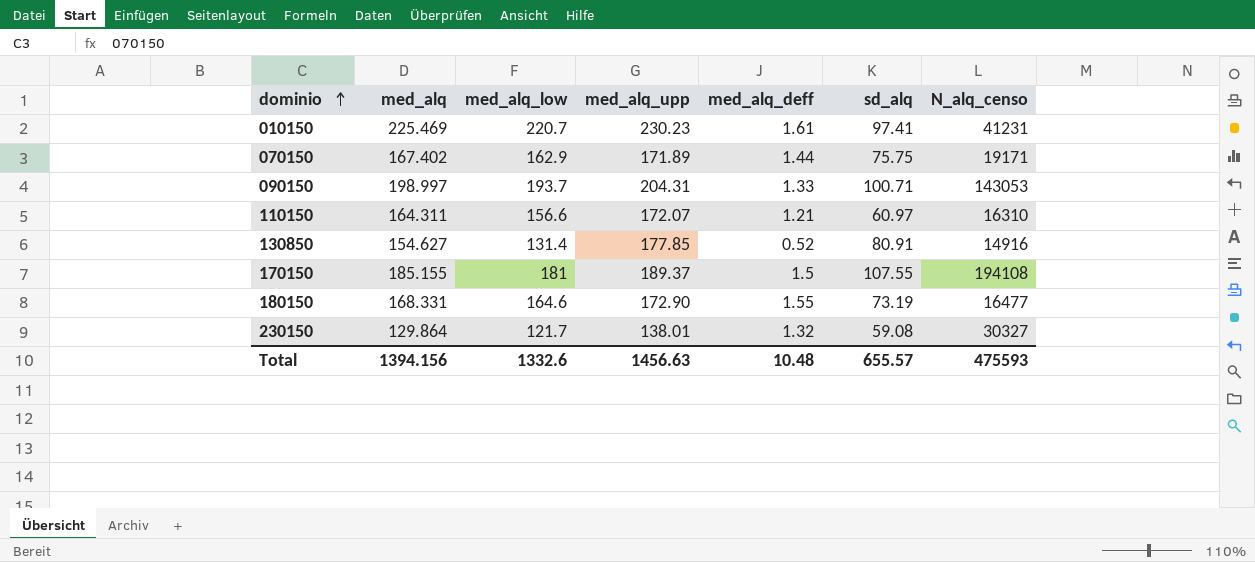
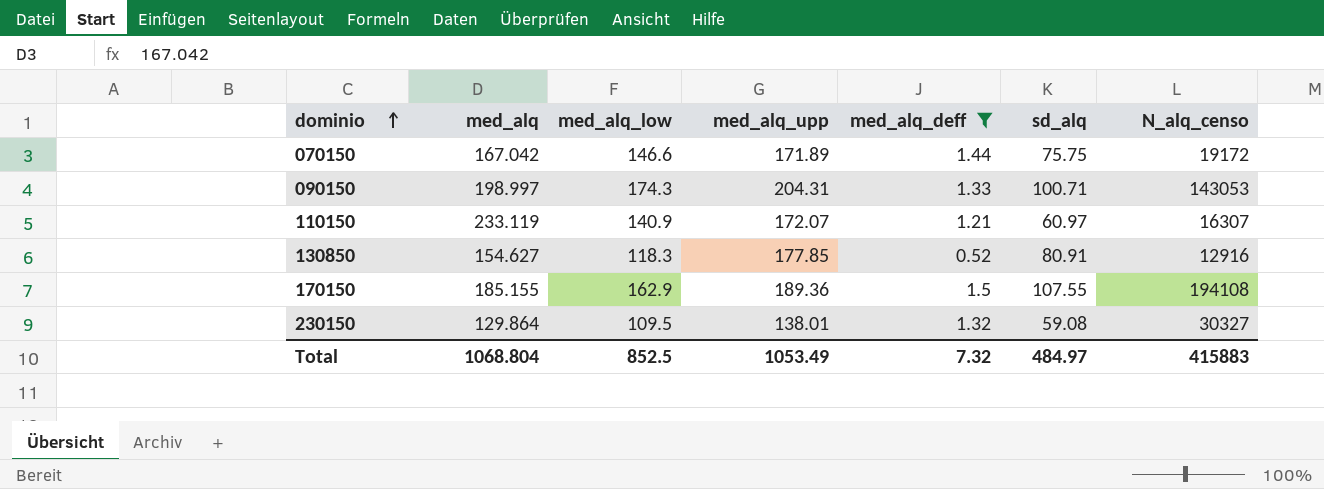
filter: none -> med_alq_deff <= 1.5
070150 | med_alq: 167.402 -> 167.042
070150 | med_alq_low: 162.9 -> 146.6
070150 | N_alq_censo: 19171 -> 19172
090150 | med_alq_low: 193.7 -> 174.3
110150 | med_alq: 164.311 -> 233.119
110150 | med_alq_low: 156.6 -> 140.9
110150 | N_alq_censo: 16310 -> 16307
130850 | med_alq_low: 131.4 -> 118.3
130850 | N_alq_censo: 14916 -> 12916
170150 | med_alq_low: 181 -> 162.9
170150 | med_alq_upp: 189.37 -> 189.36
230150 | med_alq_low: 121.7 -> 109.5
Total | med_alq: 1394.156 -> 1068.804
Total | med_alq_low: 1332.6 -> 852.5
Total | med_alq_upp: 1456.63 -> 1053.49
Total | med_alq_deff: 10.48 -> 7.32
Total | sd_alq: 655.57 -> 484.97
Total | N_alq_censo: 475593 -> 415883

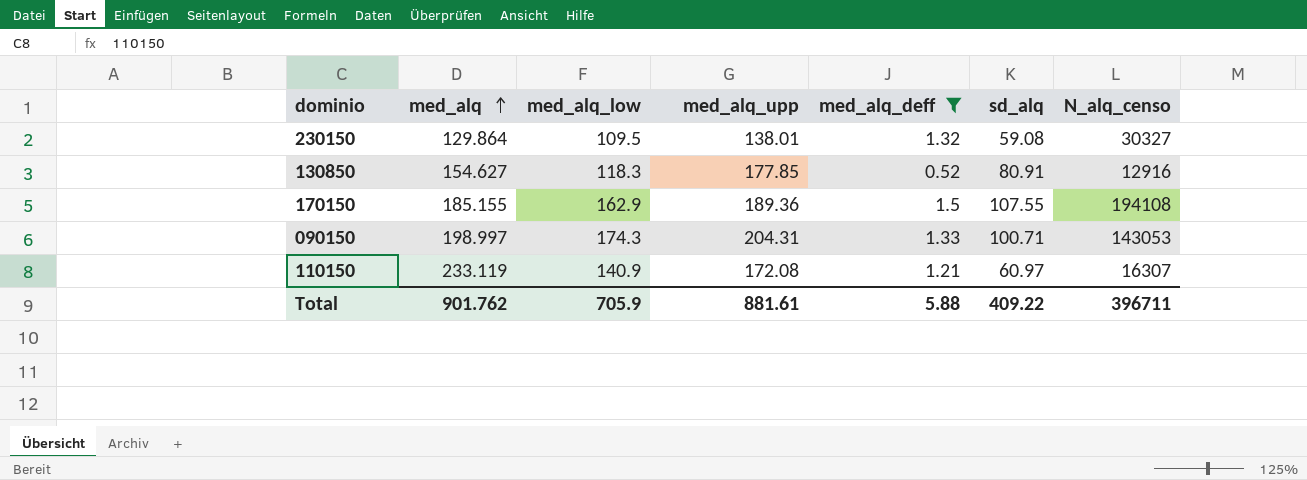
row order: dominio ascending -> med_alq ascending
row 070150: 167.042 | 146.6 | 171.89 | 1.44 | 75.75 | 19172 -> none
110150 | med_alq_upp: 172.07 -> 172.08
Total | med_alq: 1068.804 -> 901.762
Total | med_alq_low: 852.5 -> 705.9
Total | med_alq_upp: 1053.49 -> 881.61
Total | med_alq_deff: 7.32 -> 5.88
Total | sd_alq: 484.97 -> 409.22
Total | N_alq_censo: 415883 -> 396711

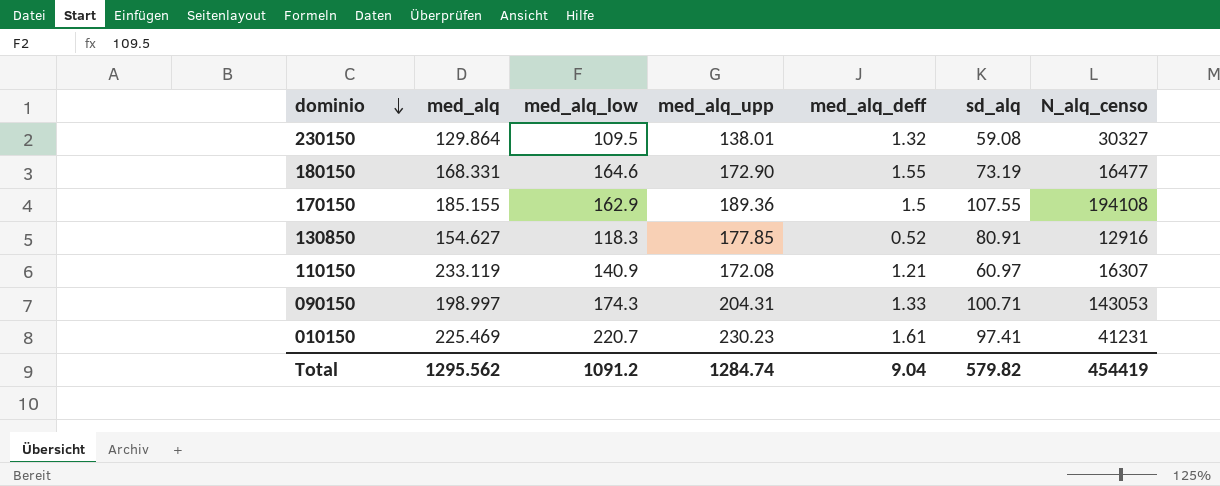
filter: med_alq_deff <= 1.5 -> none
row order: med_alq ascending -> dominio descending
Total | med_alq: 901.762 -> 1295.562
Total | med_alq_low: 705.9 -> 1091.2
Total | med_alq_upp: 881.61 -> 1284.74
Total | med_alq_deff: 5.88 -> 9.04
Total | sd_alq: 409.22 -> 579.82
Total | N_alq_censo: 396711 -> 454419

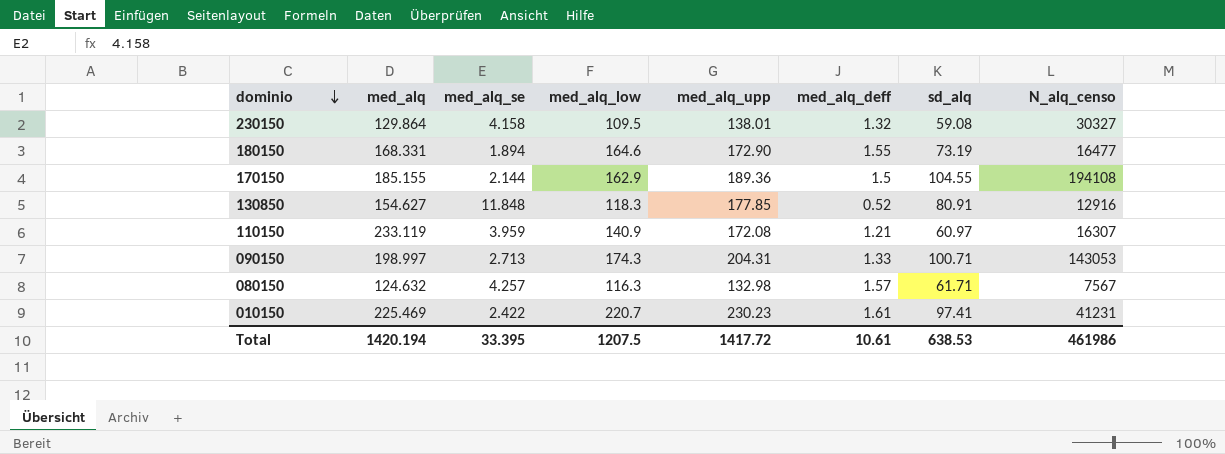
column med_alq_se | position: none -> 3
170150 | sd_alq: 107.55 -> 104.55
row 080150: none -> 124.632 | 4.257 | 116.3 | 132.98 | 1.57 | 61.71 | 7567
Total | med_alq: 1295.562 -> 1420.194
Total | med_alq_low: 1091.2 -> 1207.5
Total | med_alq_upp: 1284.74 -> 1417.72
Total | med_alq_deff: 9.04 -> 10.61
Total | sd_alq: 579.82 -> 638.53
Total | N_alq_censo: 454419 -> 461986

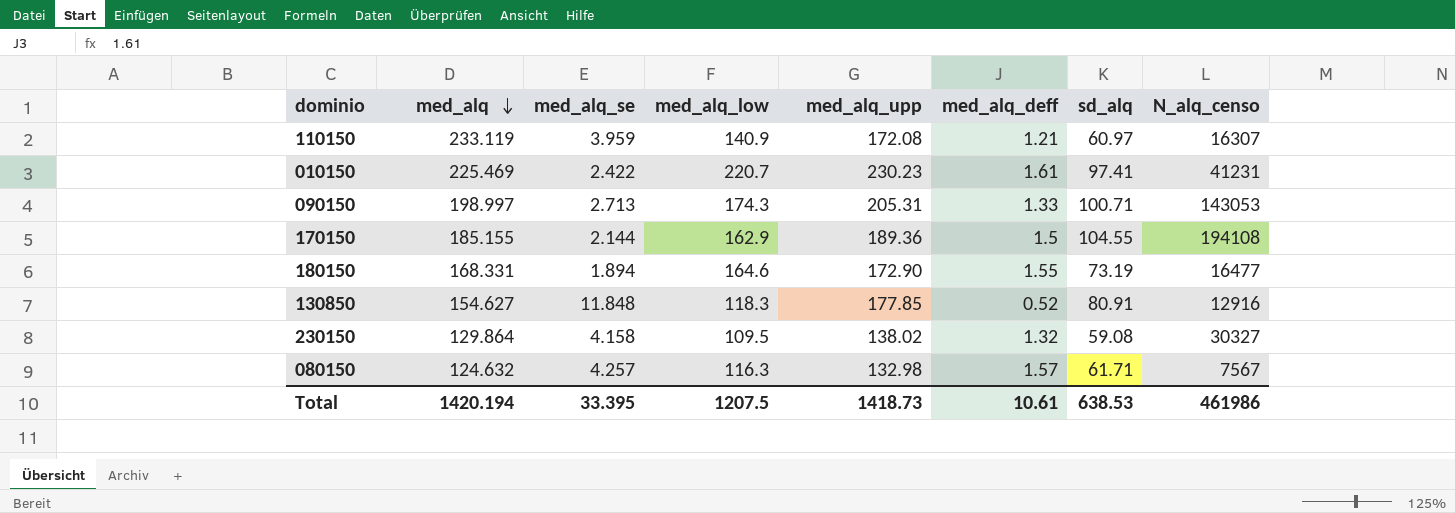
row order: dominio descending -> med_alq descending
090150 | med_alq_upp: 204.31 -> 205.31
230150 | med_alq_upp: 138.01 -> 138.02
Total | med_alq_upp: 1417.72 -> 1418.73

